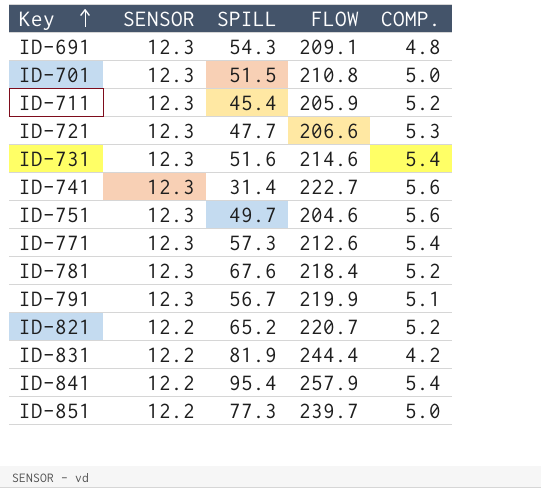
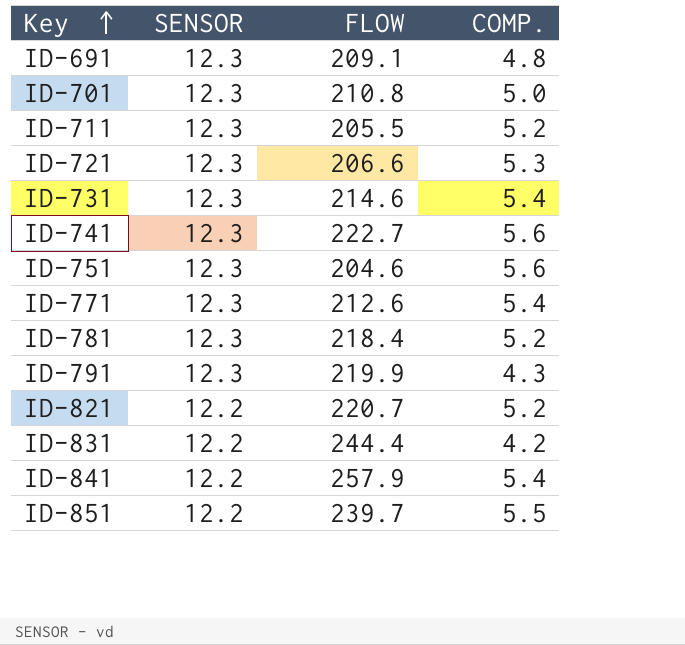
column SPILL | position: 3 -> none
ID-711 | FLOW: 205.9 -> 205.5
ID-791 | COMP.: 5.1 -> 4.3
ID-851 | COMP.: 5.0 -> 5.5

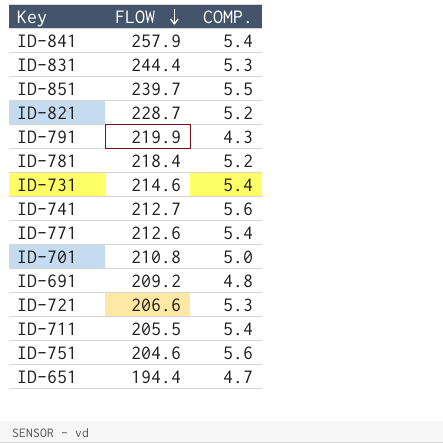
row order: Key ascending -> FLOW descending
column SENSOR | position: 2 -> none
ID-831 | COMP.: 4.2 -> 5.3
ID-821 | FLOW: 220.7 -> 228.7
ID-741 | FLOW: 222.7 -> 212.7
ID-691 | FLOW: 209.1 -> 209.2
ID-711 | COMP.: 5.2 -> 5.4
row ID-651: none -> 194.4 | 4.7

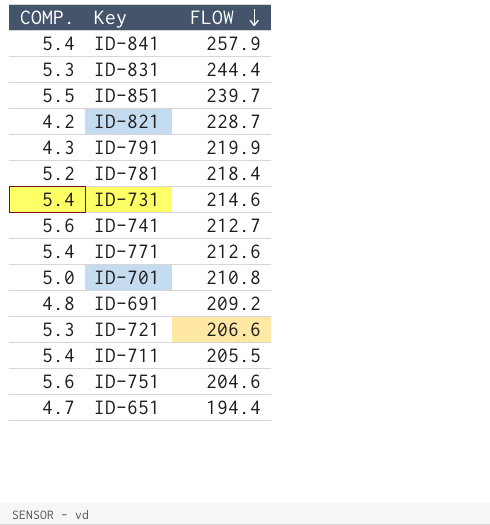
column COMP. | position: 3 -> 1
ID-821 | COMP.: 5.2 -> 4.2

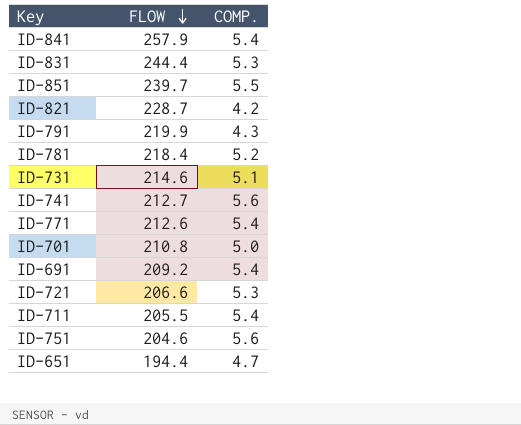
column COMP. | position: 1 -> 3
ID-731 | COMP.: 5.4 -> 5.1
ID-691 | COMP.: 4.8 -> 5.4

